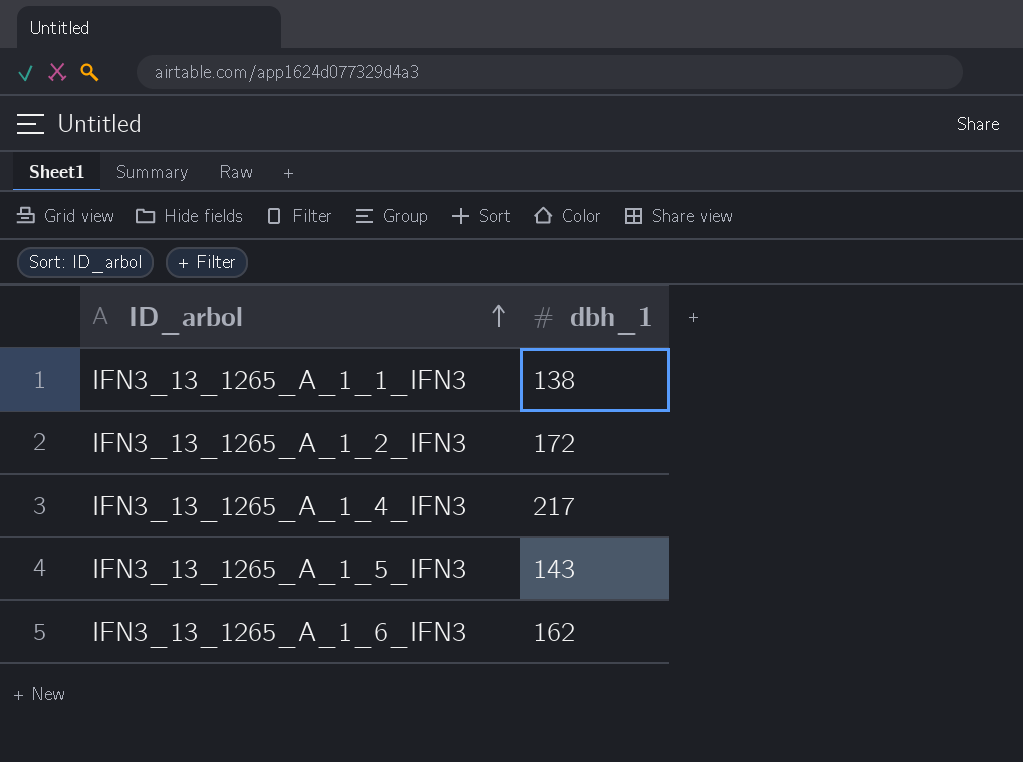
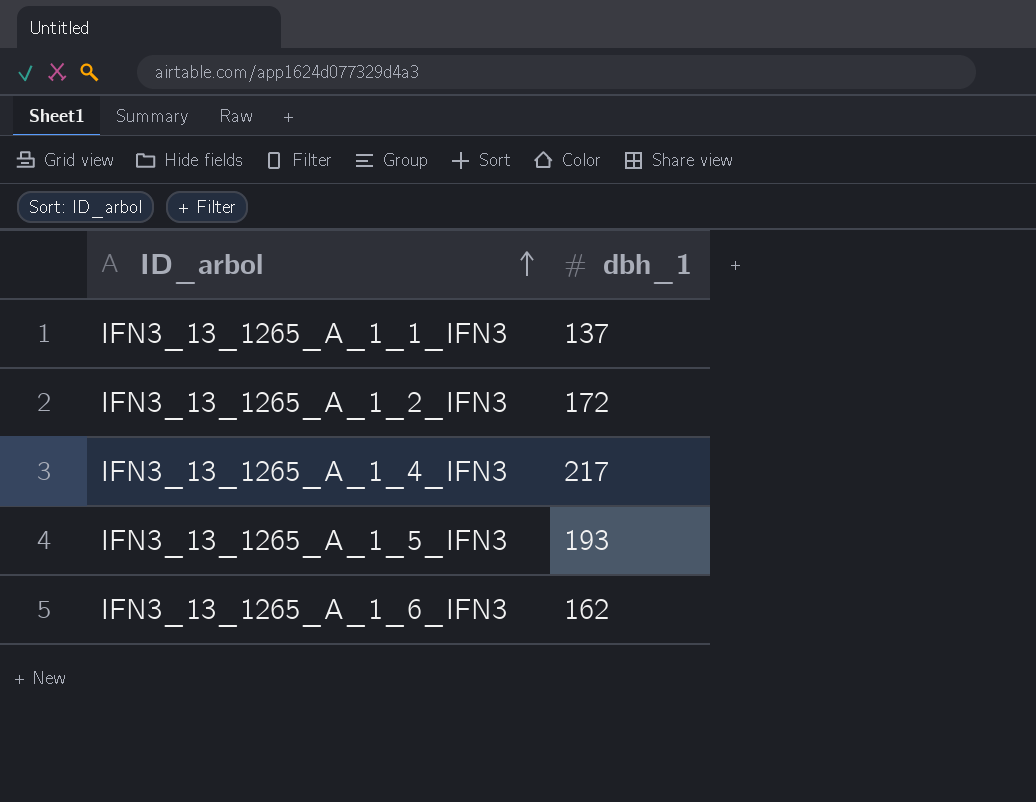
IFN3_13_1265_A_1_1_IFN3 | dbh_1: 138 -> 137
IFN3_13_1265_A_1_5_IFN3 | dbh_1: 143 -> 193

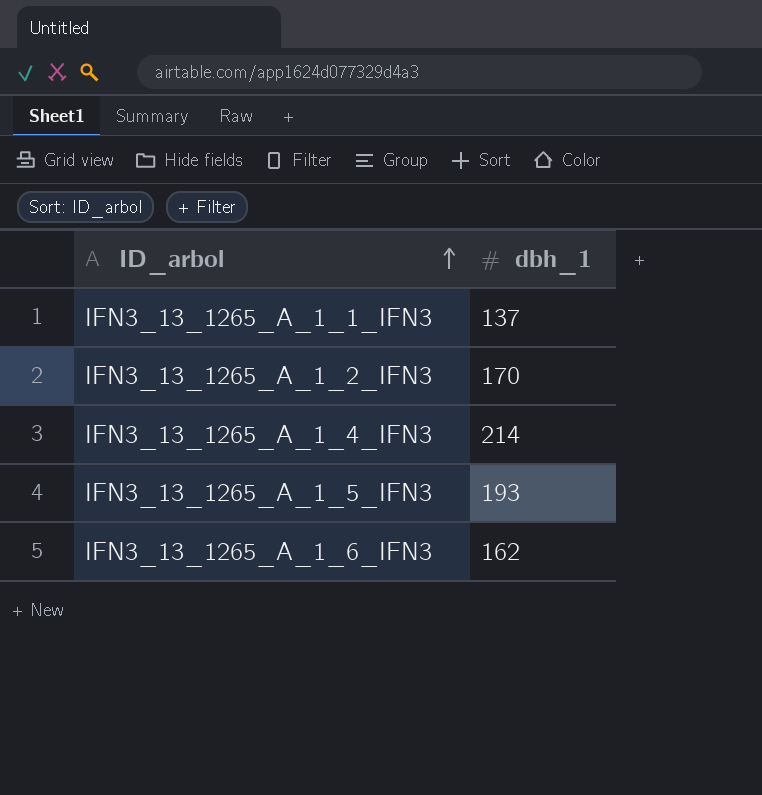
IFN3_13_1265_A_1_2_IFN3 | dbh_1: 172 -> 170
IFN3_13_1265_A_1_4_IFN3 | dbh_1: 217 -> 214

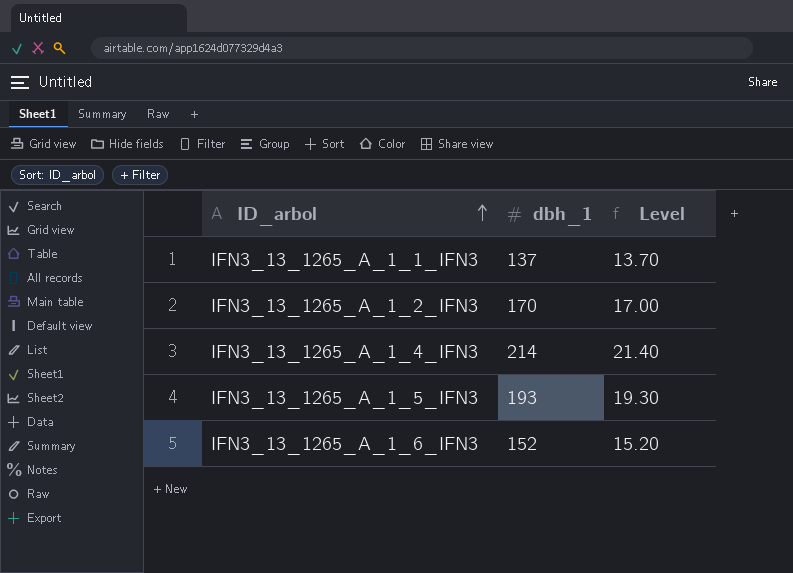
column Level | formula: none -> [dbh_1] * 0.1
IFN3_13_1265_A_1_6_IFN3 | dbh_1: 162 -> 152

